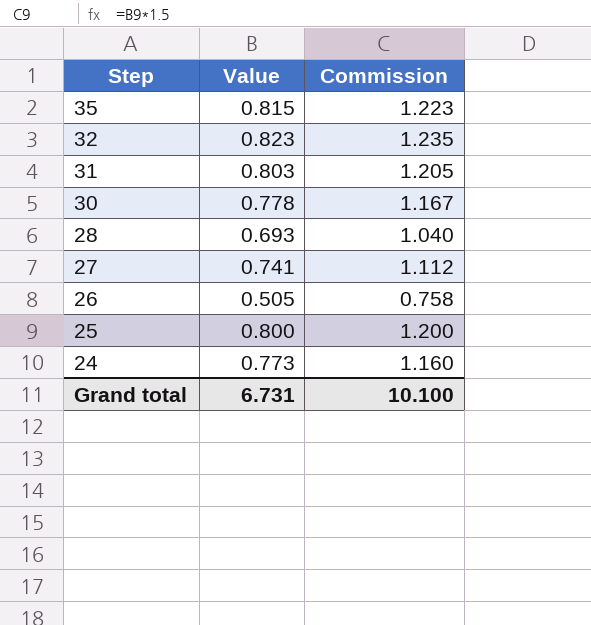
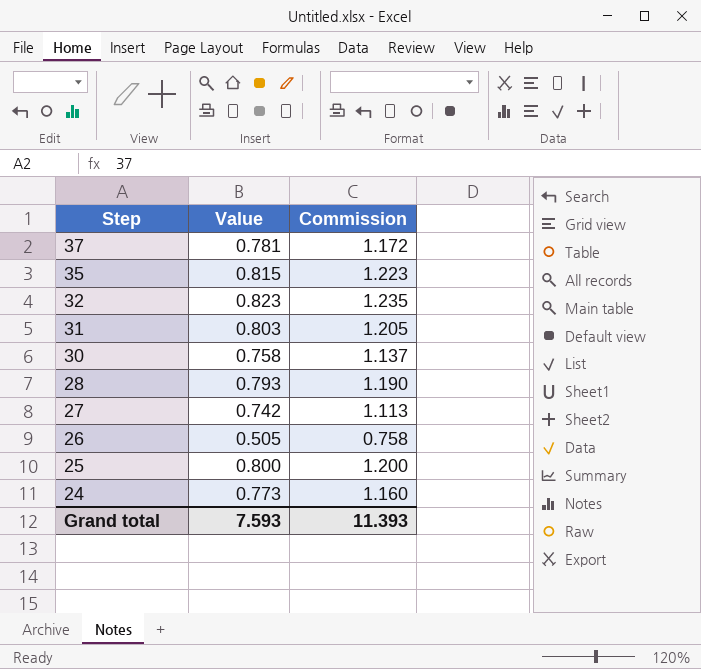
row 37: none -> 0.781 | 1.172
30 | Value: 0.778 -> 0.758
30 | Commission: 1.167 -> 1.137
28 | Value: 0.693 -> 0.793
28 | Commission: 1.040 -> 1.190
27 | Value: 0.741 -> 0.742
27 | Commission: 1.112 -> 1.113
Grand total | Value: 6.731 -> 7.593
Grand total | Commission: 10.100 -> 11.393

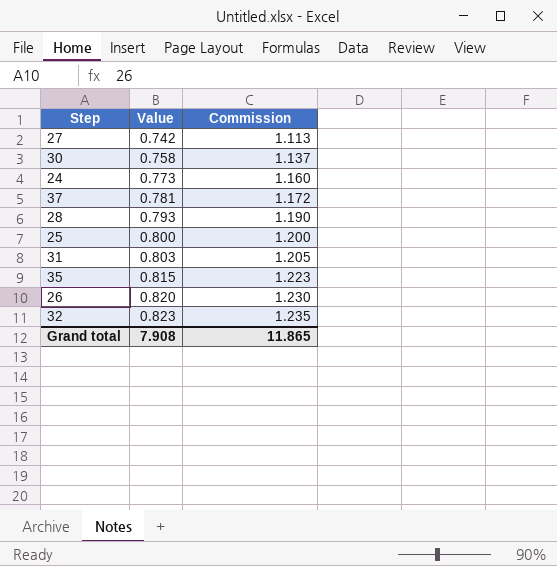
row order: Step descending -> Value ascending
26 | Value: 0.505 -> 0.820
26 | Commission: 0.758 -> 1.230
Grand total | Value: 7.593 -> 7.908
Grand total | Commission: 11.393 -> 11.865

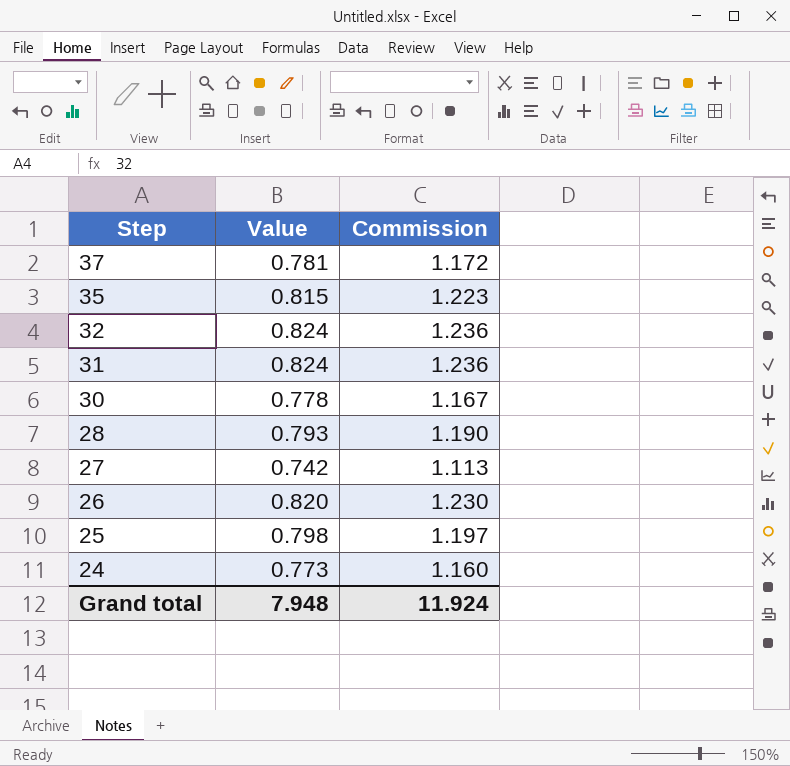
row order: Value ascending -> Step descending
32 | Value: 0.823 -> 0.824
32 | Commission: 1.235 -> 1.236
31 | Value: 0.803 -> 0.824
31 | Commission: 1.205 -> 1.236
30 | Value: 0.758 -> 0.778
30 | Commission: 1.137 -> 1.167
25 | Value: 0.800 -> 0.798
25 | Commission: 1.200 -> 1.197
Grand total | Value: 7.908 -> 7.948
Grand total | Commission: 11.865 -> 11.924

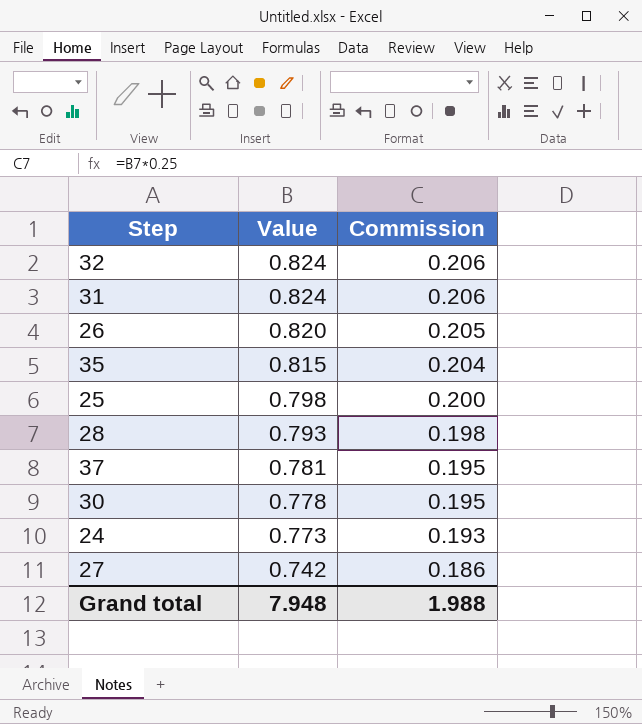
row order: Step descending -> Value descending
column Commission | formula: [Value] * 1.5 -> [Value] * 0.25
Grand total | Commission: 11.924 -> 1.988

